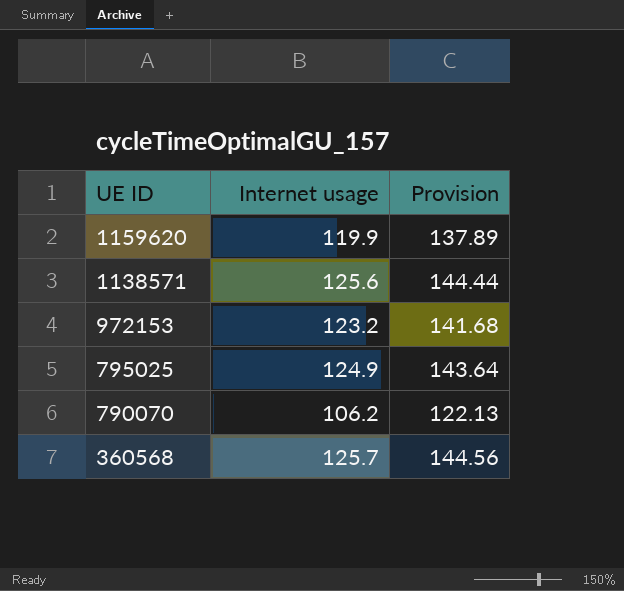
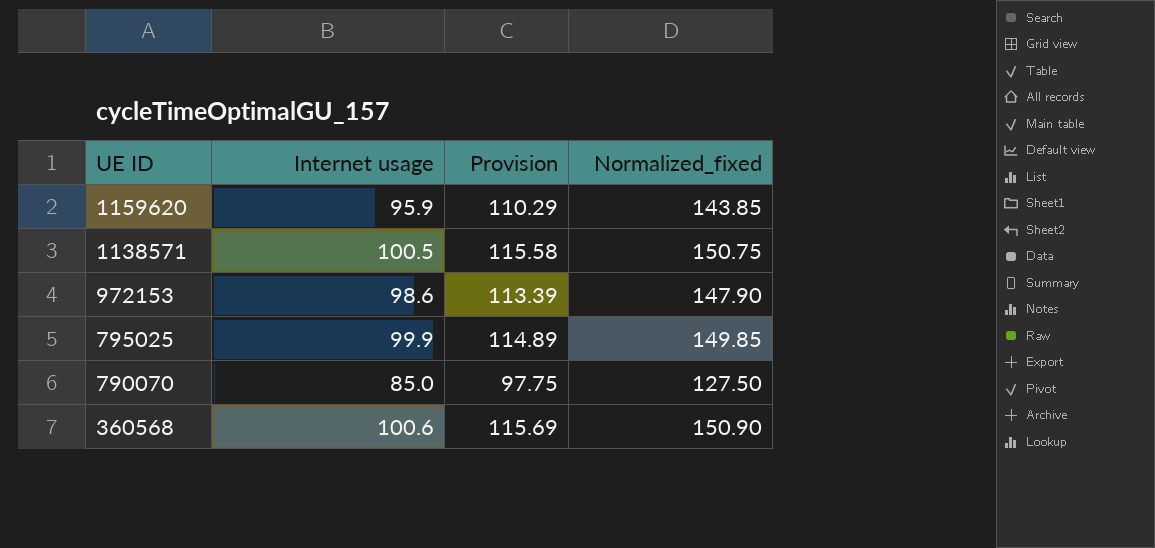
column Normalized_fixed | formula: none -> [Internet usage] * 1.5
1159620 | Internet usage: 119.9 -> 95.9
1159620 | Provision: 137.89 -> 110.29
1138571 | Internet usage: 125.6 -> 100.5
1138571 | Provision: 144.44 -> 115.58
972153 | Internet usage: 123.2 -> 98.6
972153 | Provision: 141.68 -> 113.39
795025 | Internet usage: 124.9 -> 99.9
795025 | Provision: 143.64 -> 114.89
790070 | Internet usage: 106.2 -> 85.0
790070 | Provision: 122.13 -> 97.75
360568 | Internet usage: 125.7 -> 100.6
360568 | Provision: 144.56 -> 115.69

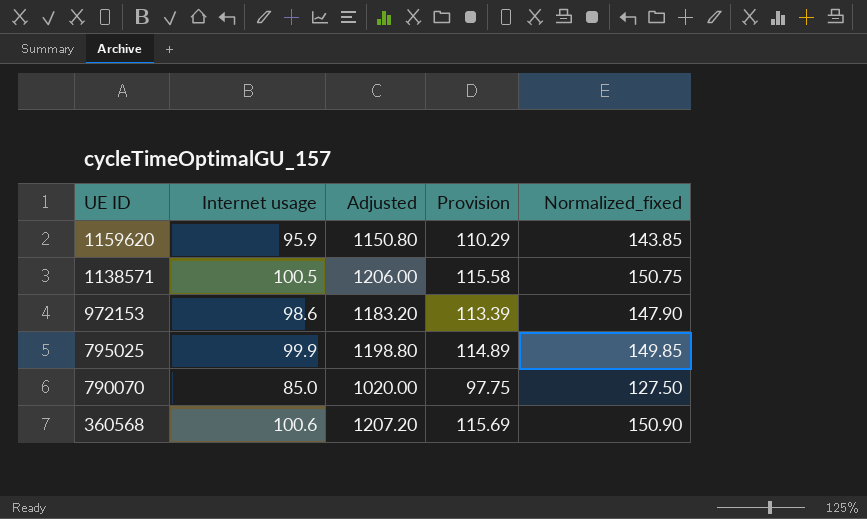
column Adjusted | formula: none -> [Internet usage] * 12

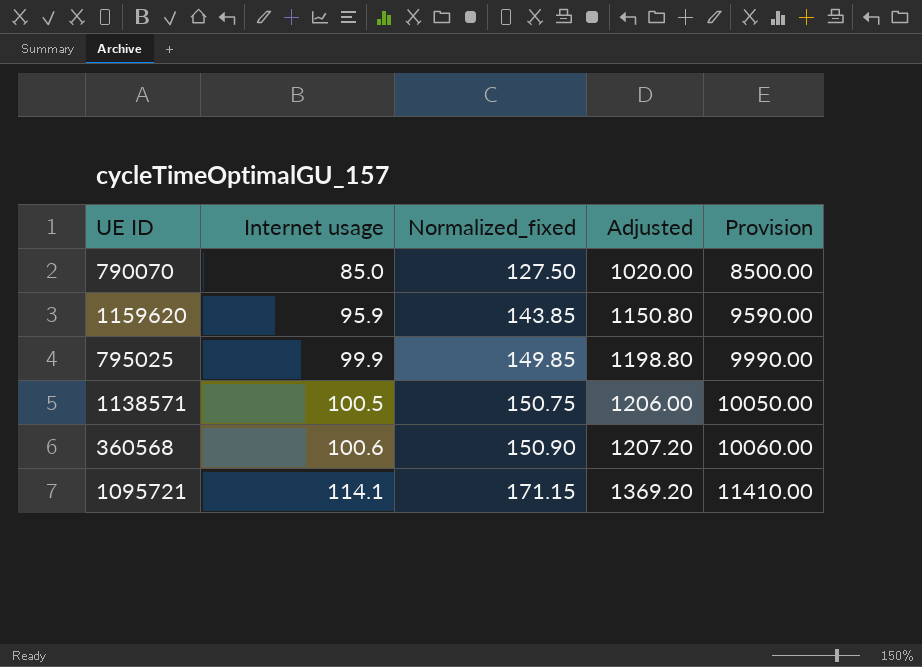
row order: UE ID descending -> Internet usage ascending
column Normalized_fixed | position: 5 -> 3
column Provision | formula: [Internet usage] * 1.15 -> [Internet usage] * 100
row 972153: 98.6 | 1183.20 | 113.39 | 147.90 -> none
row 1095721: none -> 114.1 | 171.15 | 1369.20 | 11410.00

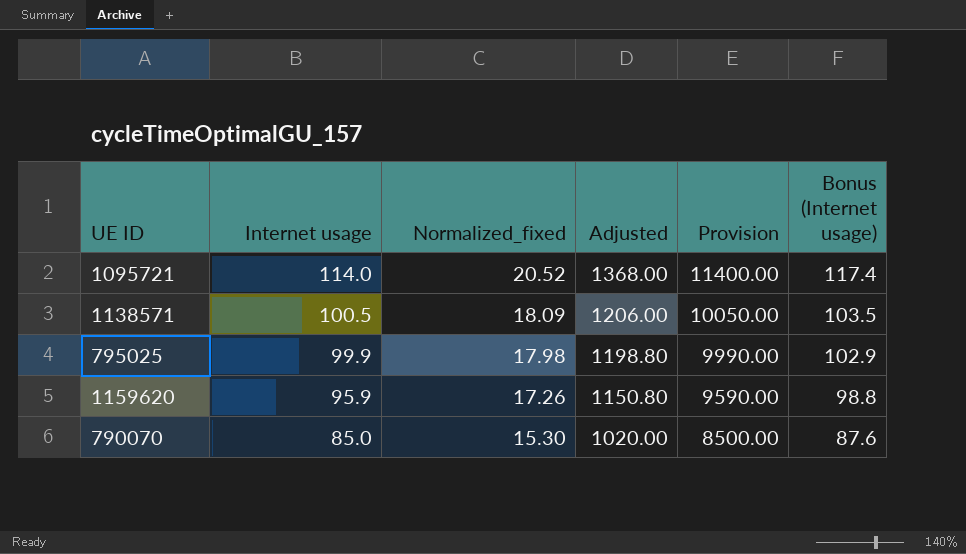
row order: Internet usage ascending -> Internet usage descending
column Normalized_fixed | formula: [Internet usage] * 1.5 -> [Internet usage] * 0.18
column Bonus (Internet usage) | formula: none -> [Internet usage] * 1.03
row 360568: 100.6 | 150.90 | 1207.20 | 10060.00 -> none
1095721 | Internet usage: 114.1 -> 114.0
1095721 | Adjusted: 1369.20 -> 1368.00
1095721 | Provision: 11410.00 -> 11400.00

